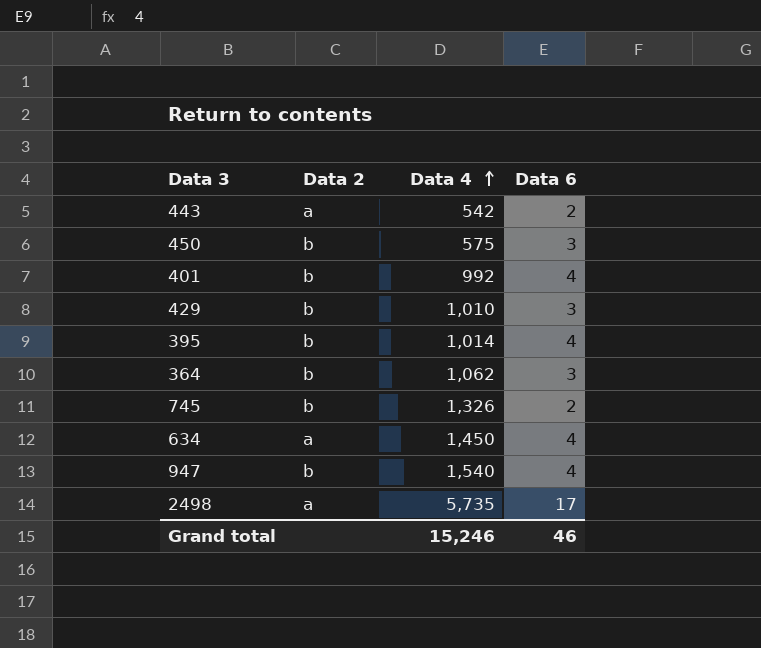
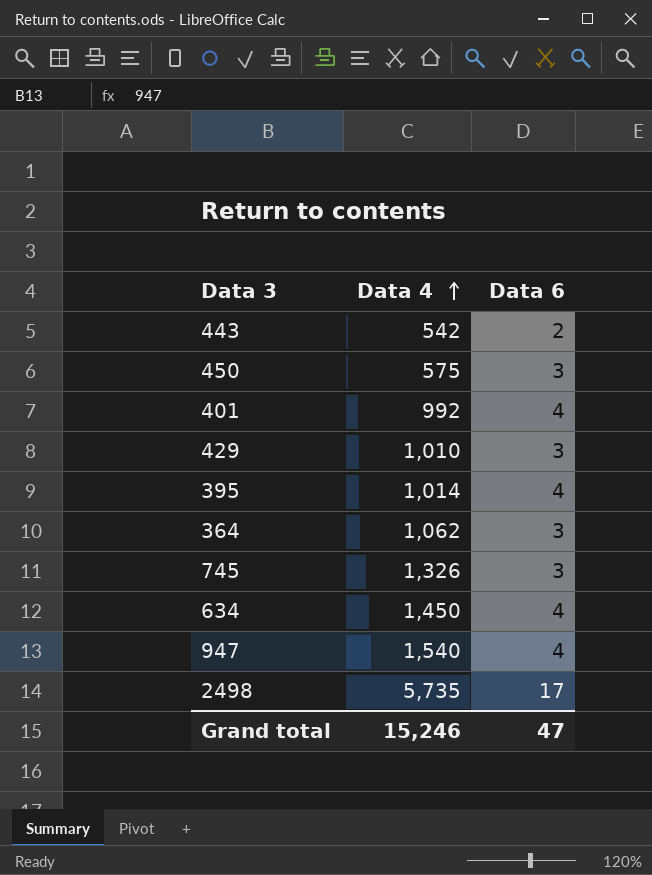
column Data 2 | position: 2 -> none
745 | Data 6: 2 -> 3
Grand total | Data 6: 46 -> 47

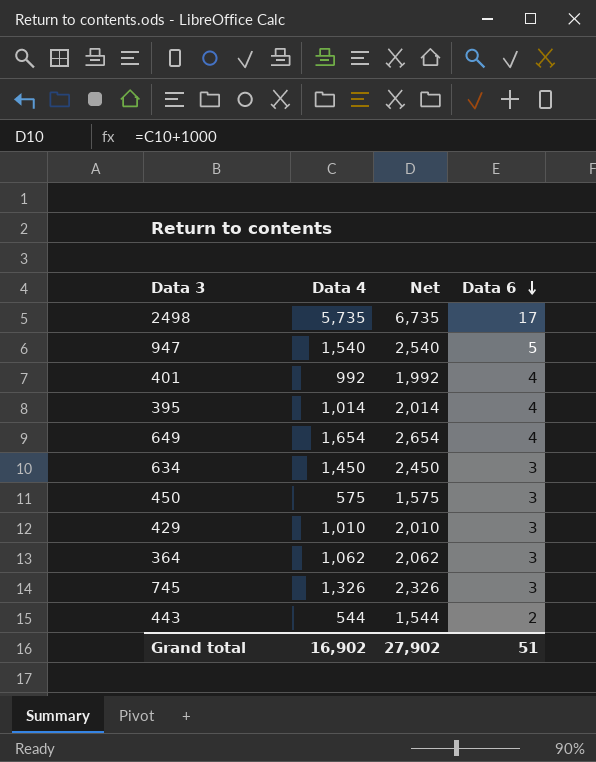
row order: Data 4 ascending -> Data 6 descending
column Net | formula: none -> [Data 4] + 1000
947 | Data 6: 4 -> 5
row 649: none -> 1,654 | 2,654 | 4
634 | Data 6: 4 -> 3
443 | Data 4: 542 -> 544
Grand total | Data 4: 15,246 -> 16,902
Grand total | Data 6: 47 -> 51

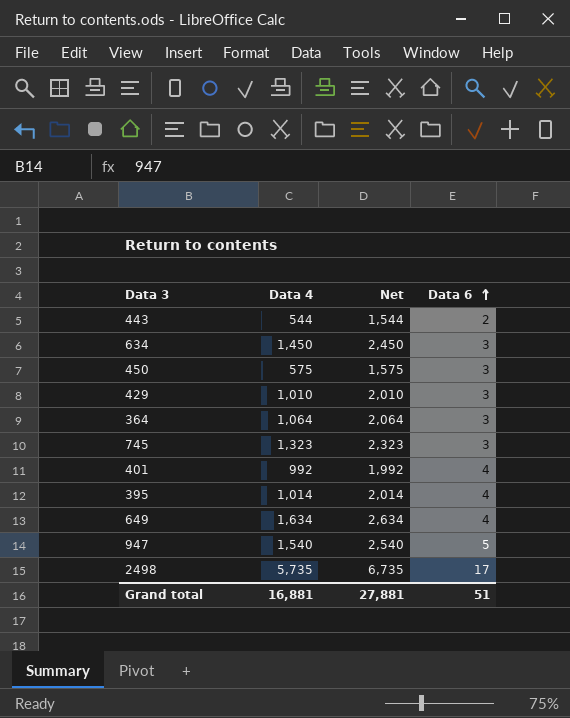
row order: Data 6 descending -> Data 6 ascending
364 | Data 4: 1,062 -> 1,064
364 | Net: 2,062 -> 2,064
745 | Data 4: 1,326 -> 1,323
745 | Net: 2,326 -> 2,323
649 | Data 4: 1,654 -> 1,634
649 | Net: 2,654 -> 2,634
Grand total | Data 4: 16,902 -> 16,881
Grand total | Net: 27,902 -> 27,881

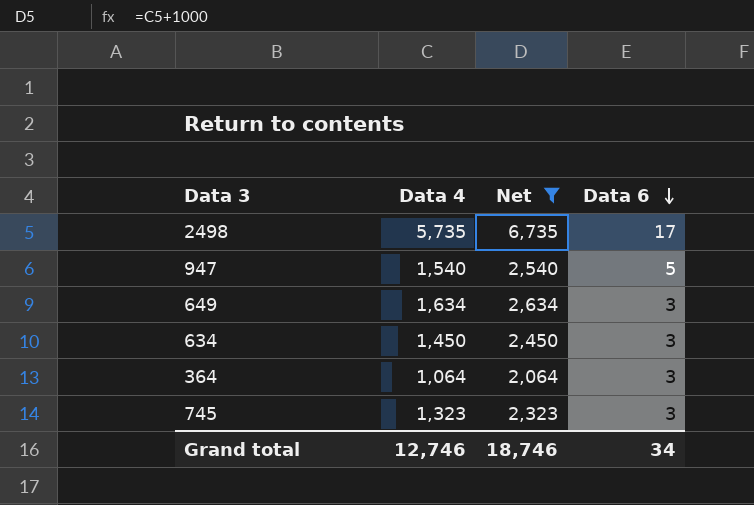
filter: none -> Net >= 2,064
row order: Data 6 ascending -> Data 6 descending
649 | Data 6: 4 -> 3
Grand total | Data 4: 16,881 -> 12,746
Grand total | Net: 27,881 -> 18,746
Grand total | Data 6: 51 -> 34

